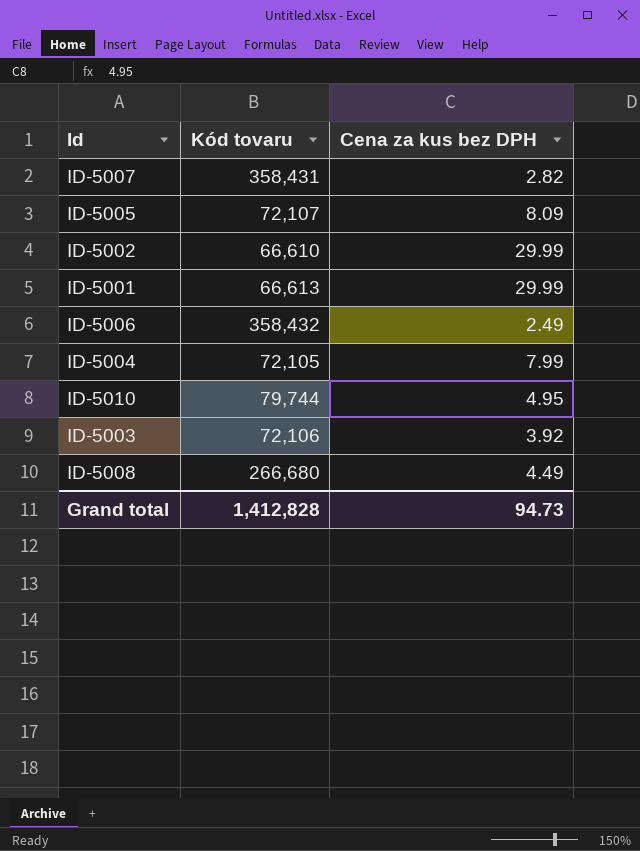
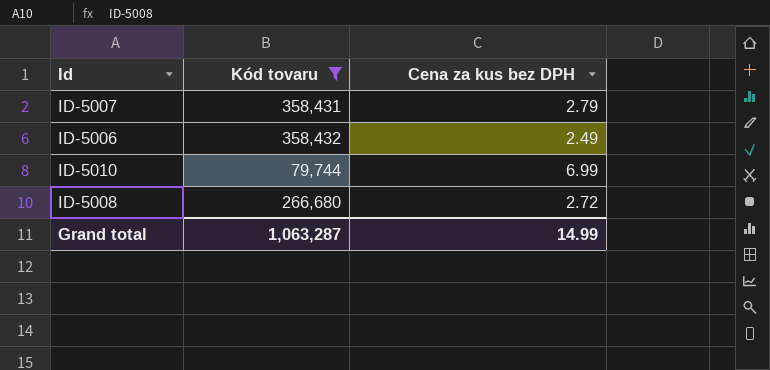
filter: none -> Kód tovaru >= 79,744
ID-5007 | Cena za kus bez DPH: 2.82 -> 2.79
ID-5010 | Cena za kus bez DPH: 4.95 -> 6.99
ID-5008 | Cena za kus bez DPH: 4.49 -> 2.72
Grand total | Kód tovaru: 1,412,828 -> 1,063,287
Grand total | Cena za kus bez DPH: 94.73 -> 14.99

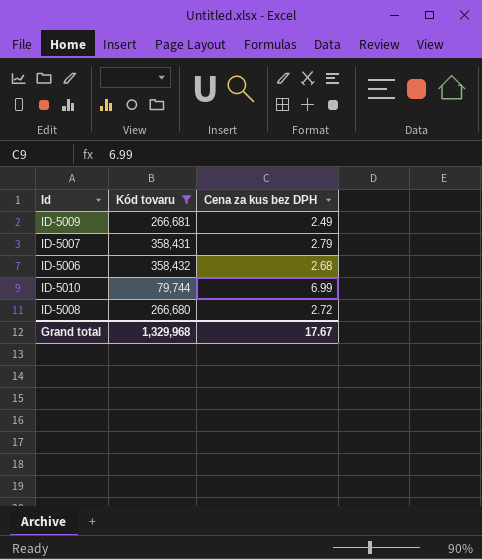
row ID-5009: none -> 266,681 | 2.49
ID-5006 | Cena za kus bez DPH: 2.49 -> 2.68
Grand total | Kód tovaru: 1,063,287 -> 1,329,968
Grand total | Cena za kus bez DPH: 14.99 -> 17.67

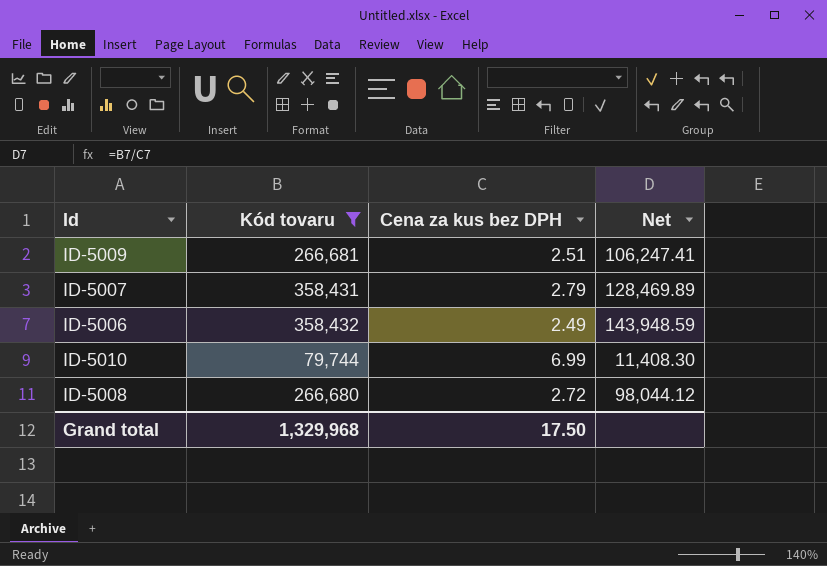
column Net | formula: none -> [Kód tovaru] / [Cena za kus bez DPH]
ID-5009 | Cena za kus bez DPH: 2.49 -> 2.51
ID-5006 | Cena za kus bez DPH: 2.68 -> 2.49
Grand total | Cena za kus bez DPH: 17.67 -> 17.50

